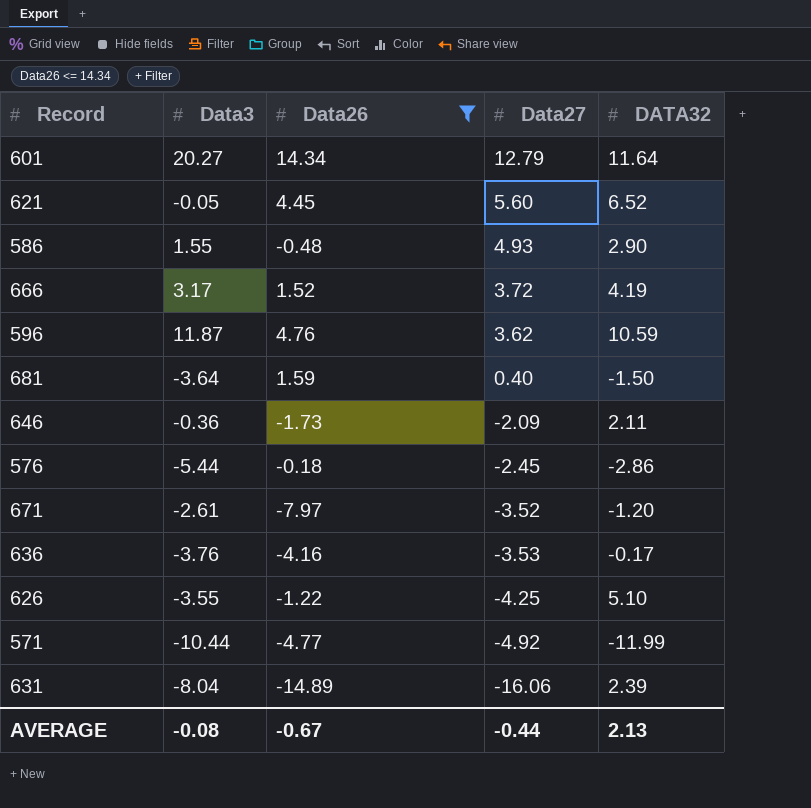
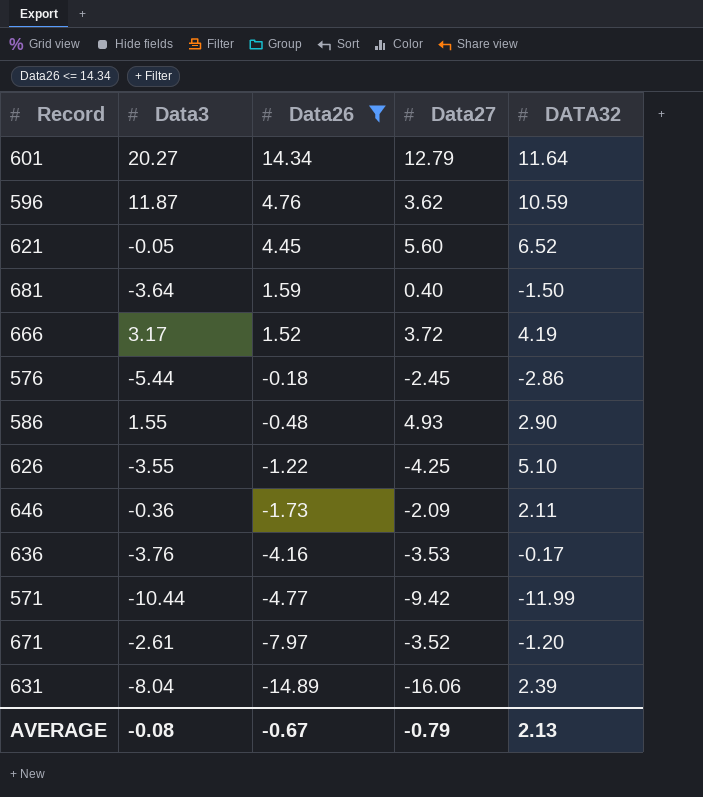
row order: Data27 descending -> Data26 descending
571 | Data27: -4.92 -> -9.42
AVERAGE | Data27: -0.44 -> -0.79

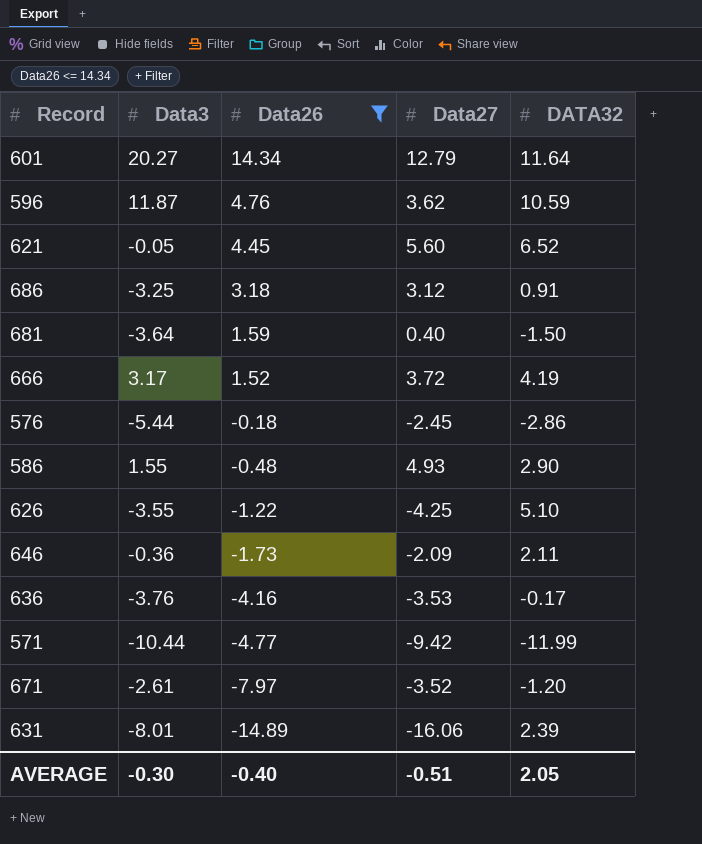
row 686: none -> -3.25 | 3.18 | 3.12 | 0.91
631 | Data3: -8.04 -> -8.01
AVERAGE | Data3: -0.08 -> -0.30
AVERAGE | Data26: -0.67 -> -0.40
AVERAGE | Data27: -0.79 -> -0.51
AVERAGE | DATA32: 2.13 -> 2.05

